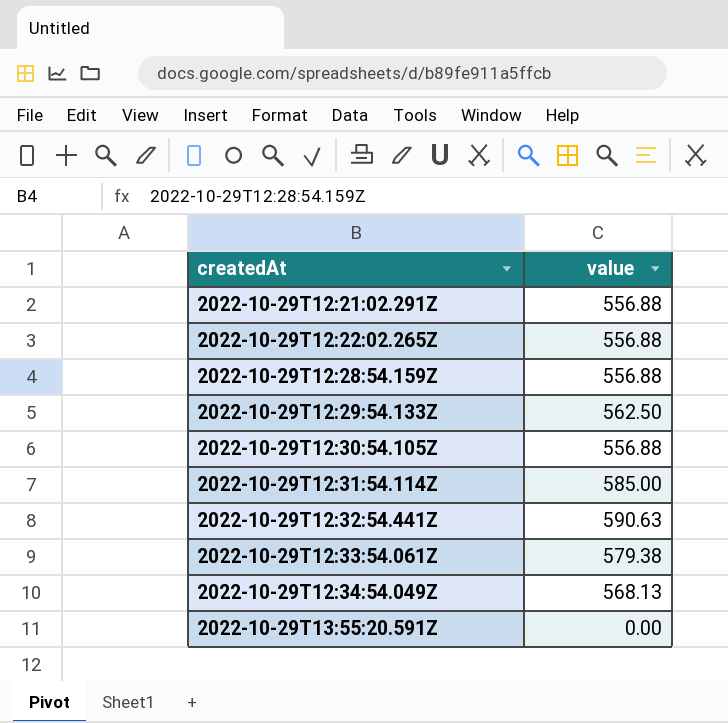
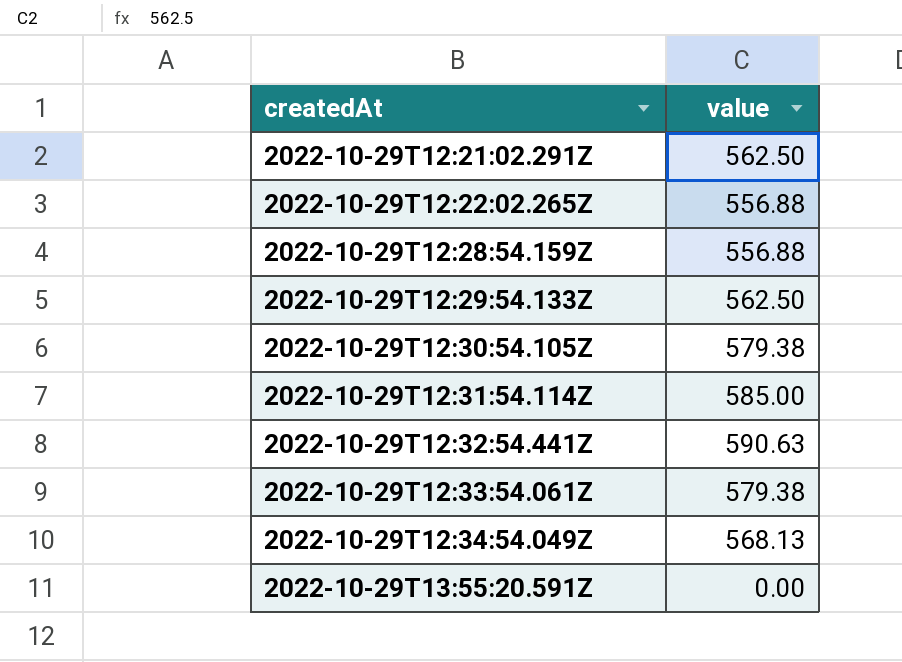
2022-10-29T12:21:02.291Z | value: 556.88 -> 562.50
2022-10-29T12:30:54.105Z | value: 556.88 -> 579.38

